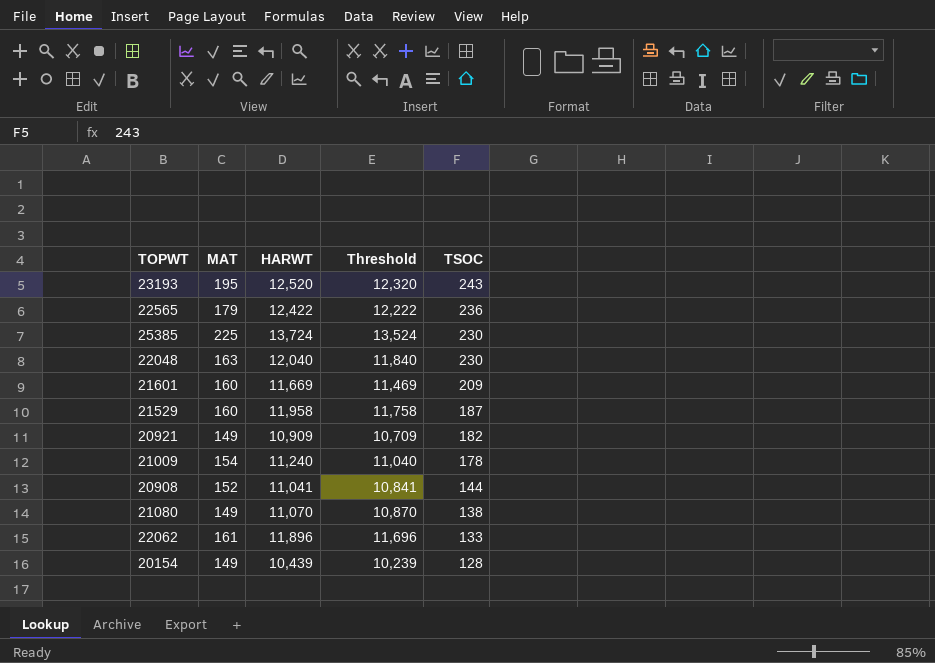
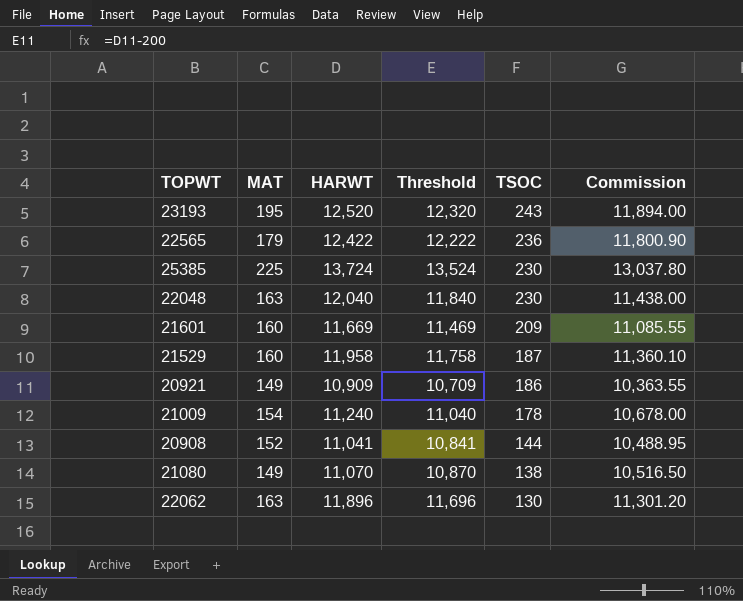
column Commission | formula: none -> [HARWT] * 0.95
row 20154: 149 | 10,439 | 10,239 | 128 -> none
20921 | TSOC: 182 -> 186
22062 | MAT: 161 -> 163
22062 | TSOC: 133 -> 130

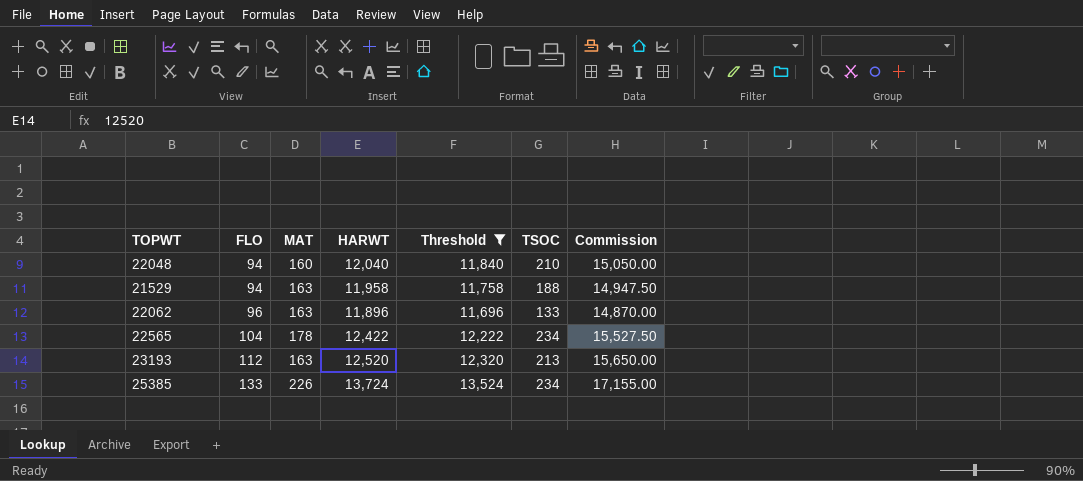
filter: none -> Threshold >= 11,696
row order: TSOC descending -> FLO ascending
column FLO | position: none -> 2
column Commission | formula: [HARWT] * 0.95 -> [HARWT] * 1.25
22048 | MAT: 163 -> 160
22048 | TSOC: 230 -> 210
21529 | MAT: 160 -> 163
21529 | TSOC: 187 -> 188
22062 | TSOC: 130 -> 133
22565 | MAT: 179 -> 178
22565 | TSOC: 236 -> 234
23193 | MAT: 195 -> 163
23193 | TSOC: 243 -> 213
25385 | MAT: 225 -> 226
25385 | TSOC: 230 -> 234

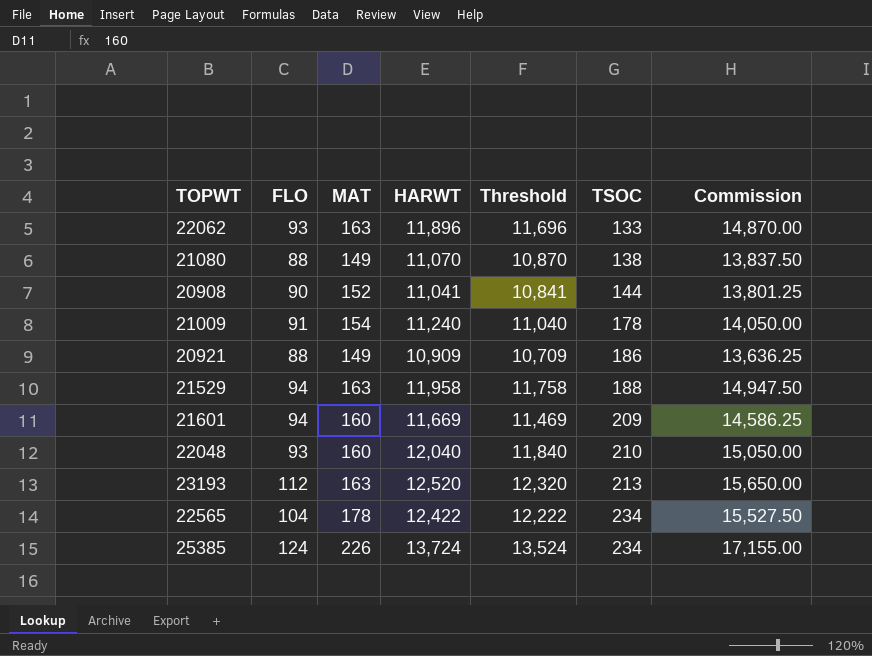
filter: Threshold >= 11,696 -> none
row order: FLO ascending -> TSOC ascending
22062 | FLO: 96 -> 93
22048 | FLO: 94 -> 93
25385 | FLO: 133 -> 124

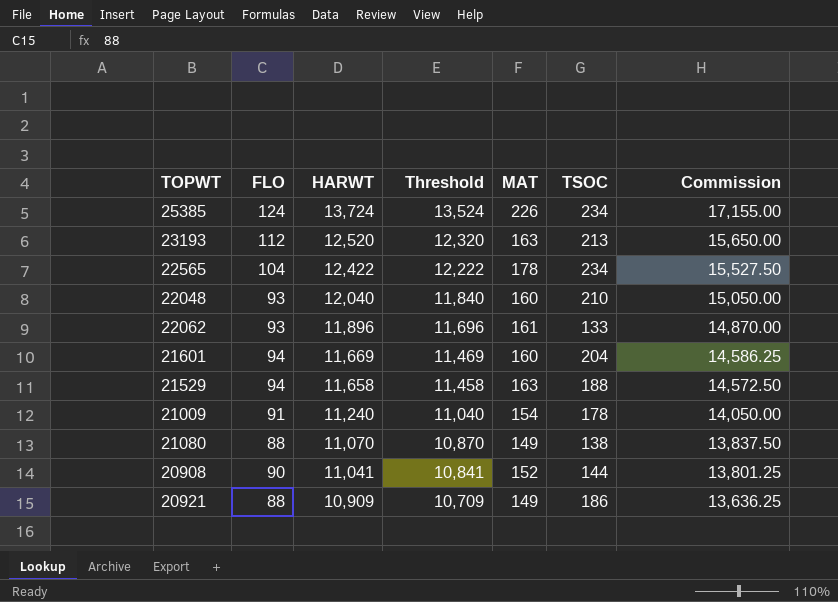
row order: TSOC ascending -> HARWT descending
column MAT | position: 3 -> 5
22062 | MAT: 163 -> 161
21601 | TSOC: 209 -> 204
21529 | HARWT: 11,958 -> 11,658
21529 | Threshold: 11,758 -> 11,458
21529 | Commission: 14,947.50 -> 14,572.50

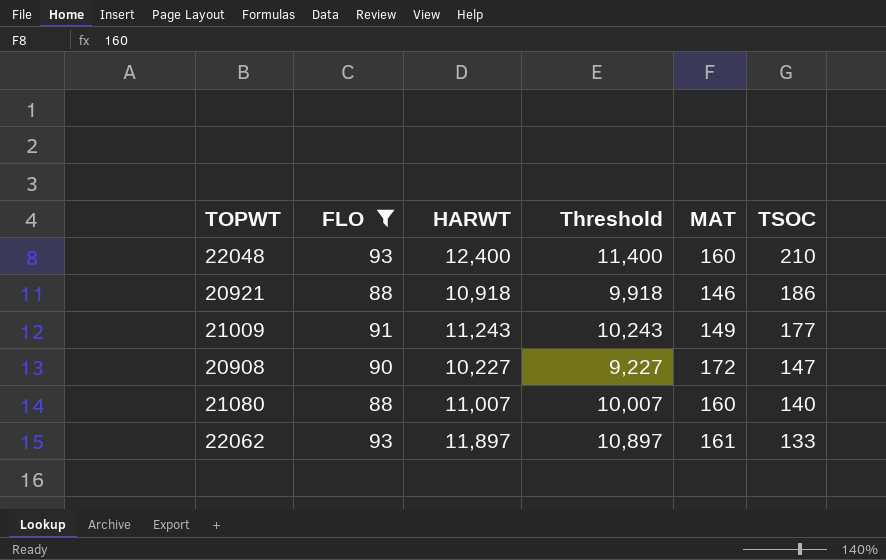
filter: none -> FLO <= 93
row order: HARWT descending -> TSOC descending
column Commission | formula: [HARWT] * 1.25 -> none
column Threshold | formula: [HARWT] - 200 -> [HARWT] - 1000
22048 | HARWT: 12,040 -> 12,400
20921 | HARWT: 10,909 -> 10,918
20921 | MAT: 149 -> 146
21009 | HARWT: 11,240 -> 11,243
21009 | MAT: 154 -> 149
21009 | TSOC: 178 -> 177
20908 | HARWT: 11,041 -> 10,227
20908 | MAT: 152 -> 172
20908 | TSOC: 144 -> 147
21080 | HARWT: 11,070 -> 11,007
21080 | MAT: 149 -> 160
21080 | TSOC: 138 -> 140
22062 | HARWT: 11,896 -> 11,897

